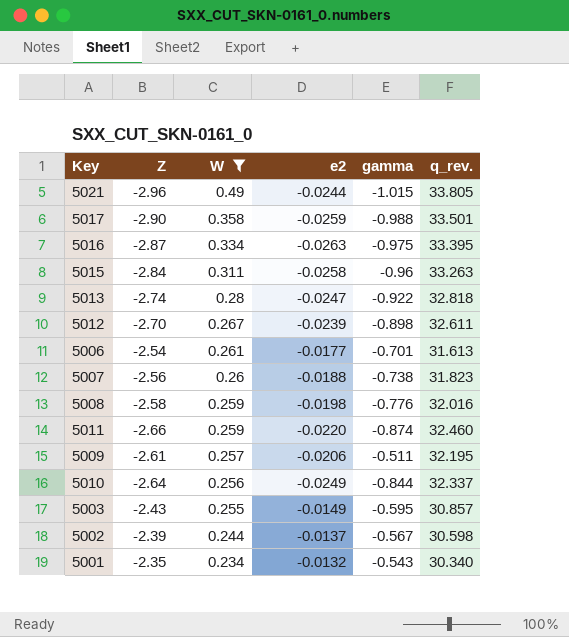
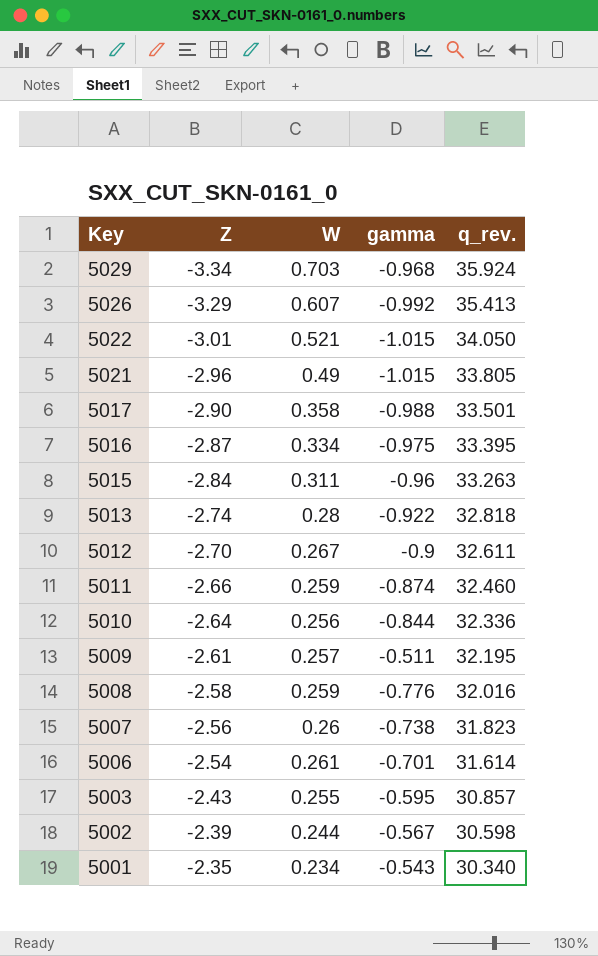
filter: W <= 0.49 -> none
row order: W descending -> Key descending
column e2 | position: 4 -> none
5012 | gamma: -0.898 -> -0.9
5010 | q_rev.: 32.337 -> 32.336
5006 | q_rev.: 31.613 -> 31.614

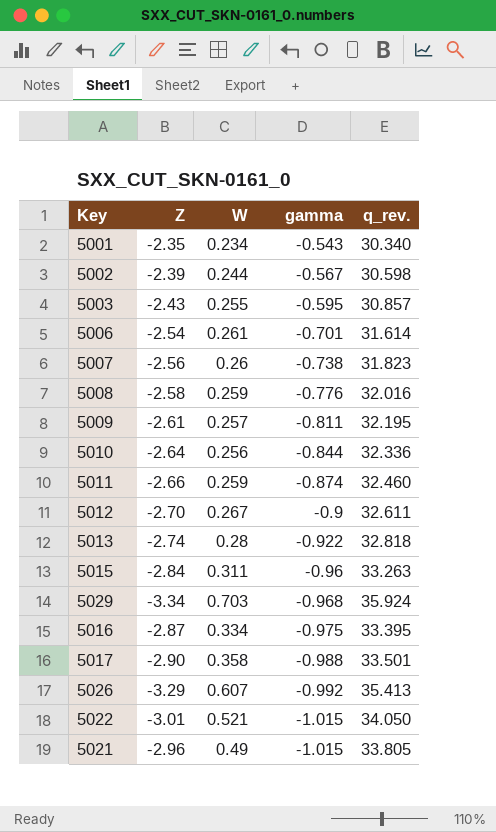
row order: Key descending -> gamma descending
5009 | gamma: -0.511 -> -0.811

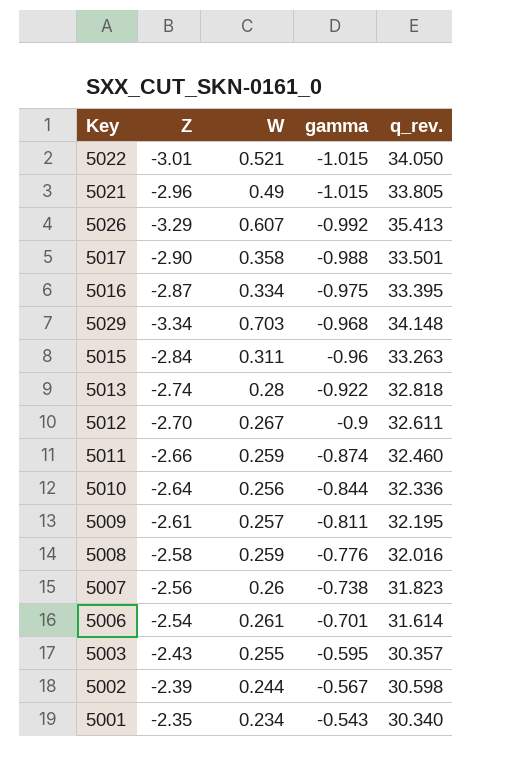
row order: gamma descending -> gamma ascending
5029 | q_rev.: 35.924 -> 34.148
5003 | q_rev.: 30.857 -> 30.357

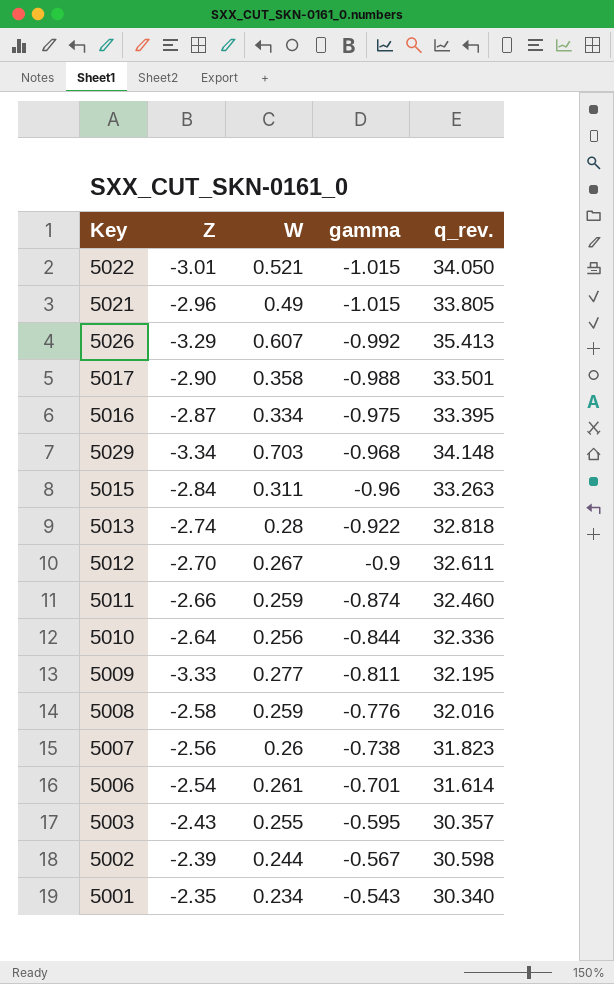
5009 | Z: -2.61 -> -3.33
5009 | W: 0.257 -> 0.277

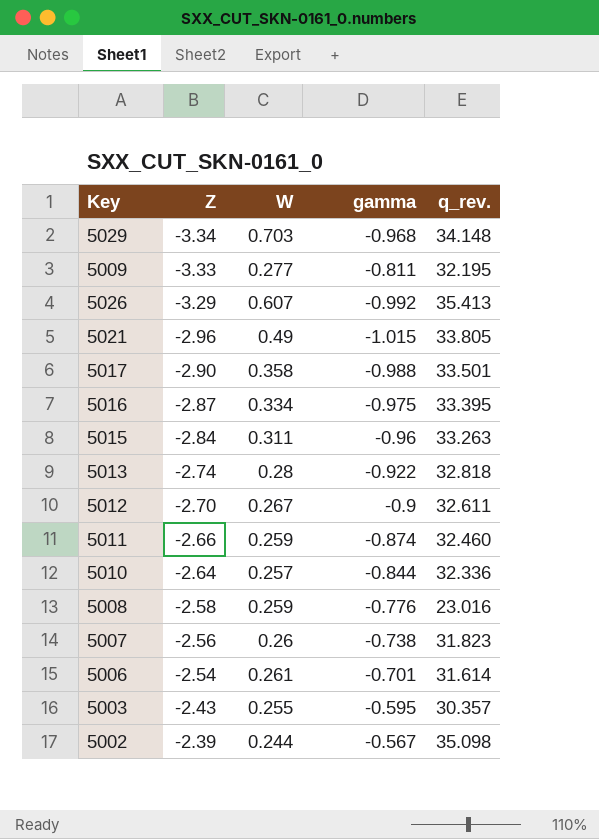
row order: gamma ascending -> Z ascending
row 5022: -3.01 | 0.521 | -1.015 | 34.050 -> none
row 5001: -2.35 | 0.234 | -0.543 | 30.340 -> none
5010 | W: 0.256 -> 0.257
5008 | q_rev.: 32.016 -> 23.016
5002 | q_rev.: 30.598 -> 35.098

